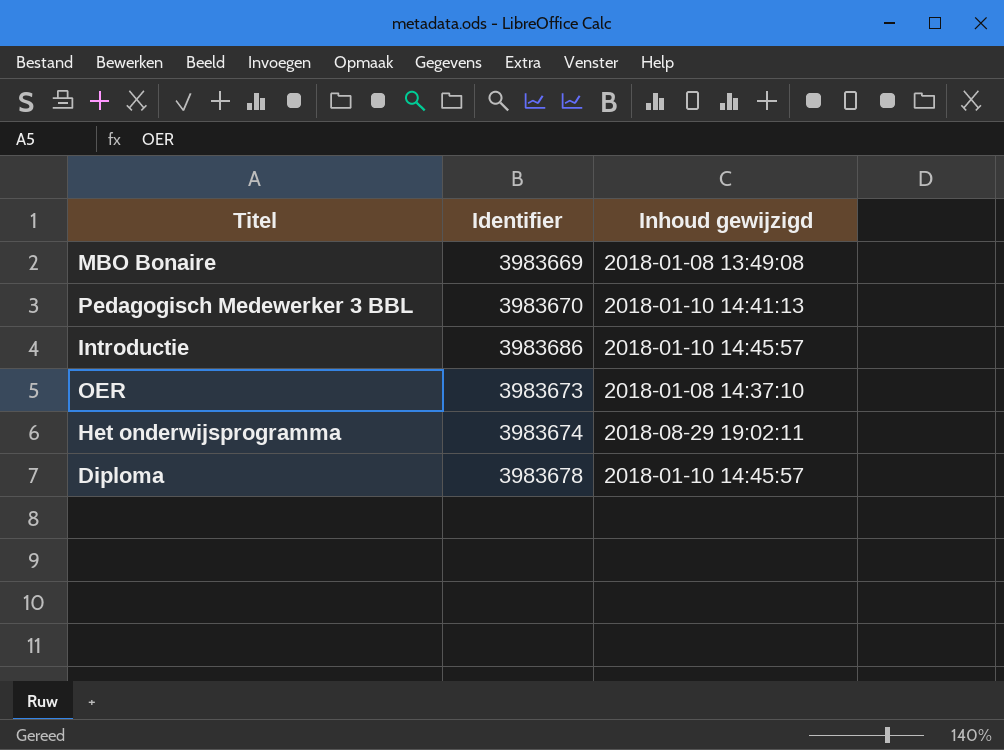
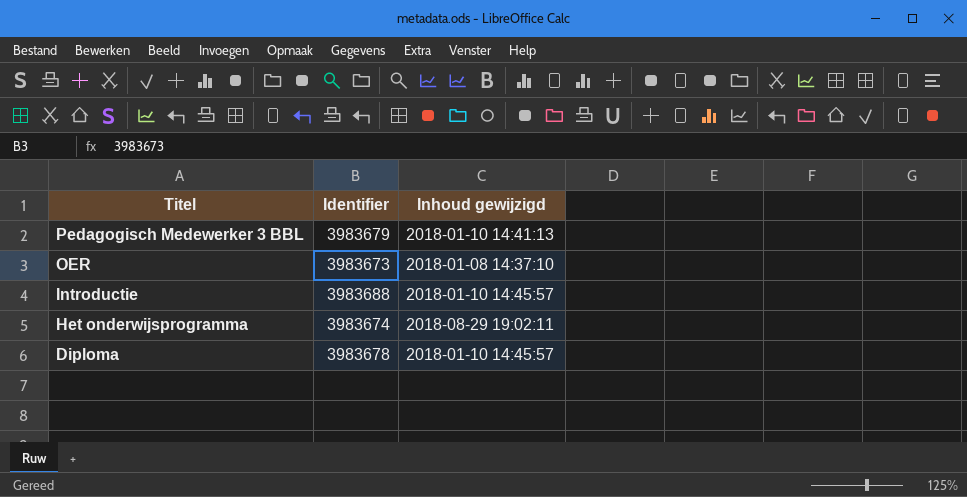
row order: none -> Titel descending
row MBO Bonaire: 3983669 | 2018-01-08 13:49:08 -> none
Pedagogisch Medewerker 3 BBL | Identifier: 3983670 -> 3983679
Introductie | Identifier: 3983686 -> 3983688

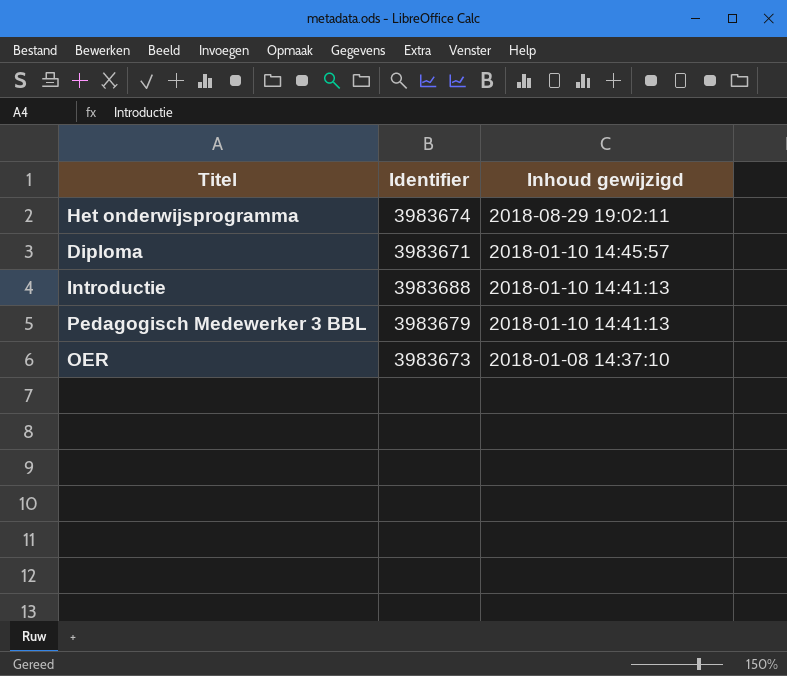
row order: Titel descending -> Inhoud gewijzigd descending
Diploma | Identifier: 3983678 -> 3983671
Introductie | Inhoud gewijzigd: 2018-01-10 14:45:57 -> 2018-01-10 14:41:13

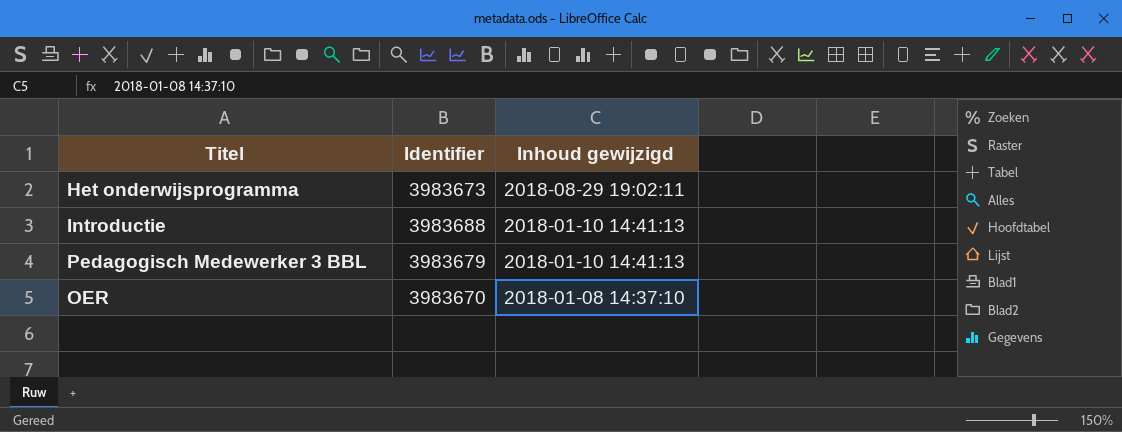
row Diploma: 3983671 | 2018-01-10 14:45:57 -> none
Het onderwijsprogramma | Identifier: 3983674 -> 3983673
OER | Identifier: 3983673 -> 3983670

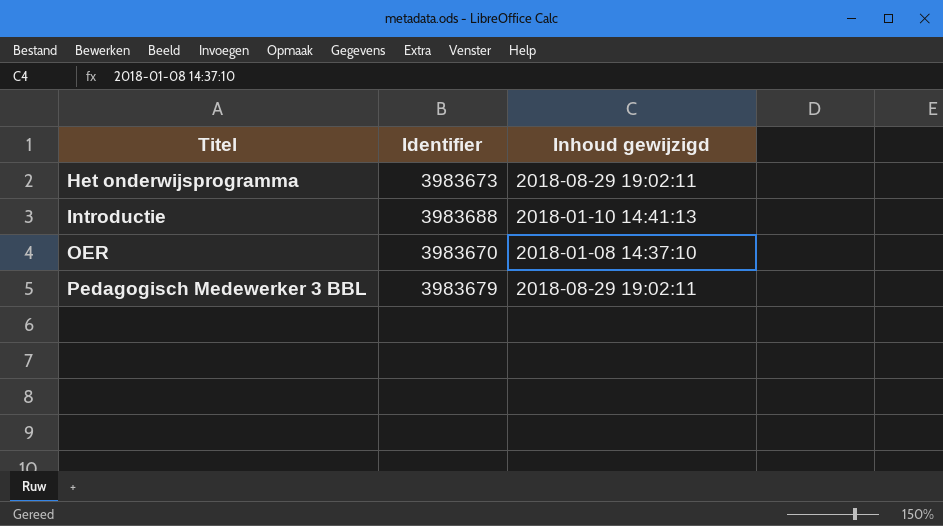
row order: Inhoud gewijzigd descending -> Titel ascending
Pedagogisch Medewerker 3 BBL | Inhoud gewijzigd: 2018-01-10 14:41:13 -> 2018-08-29 19:02:11

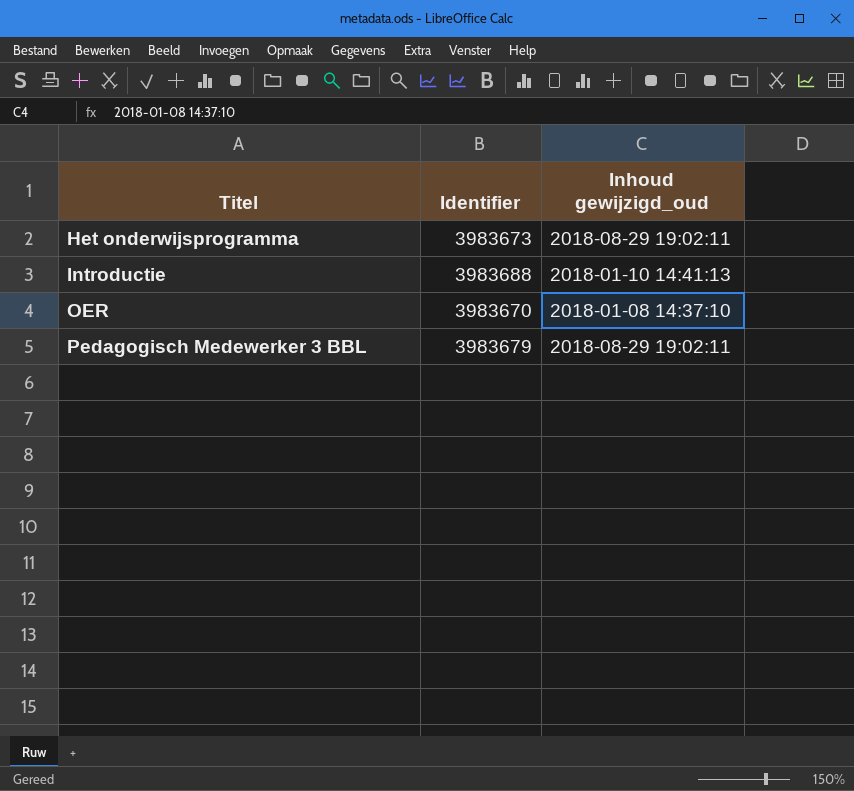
column name: Inhoud gewijzigd -> Inhoud gewijzigd_oud

